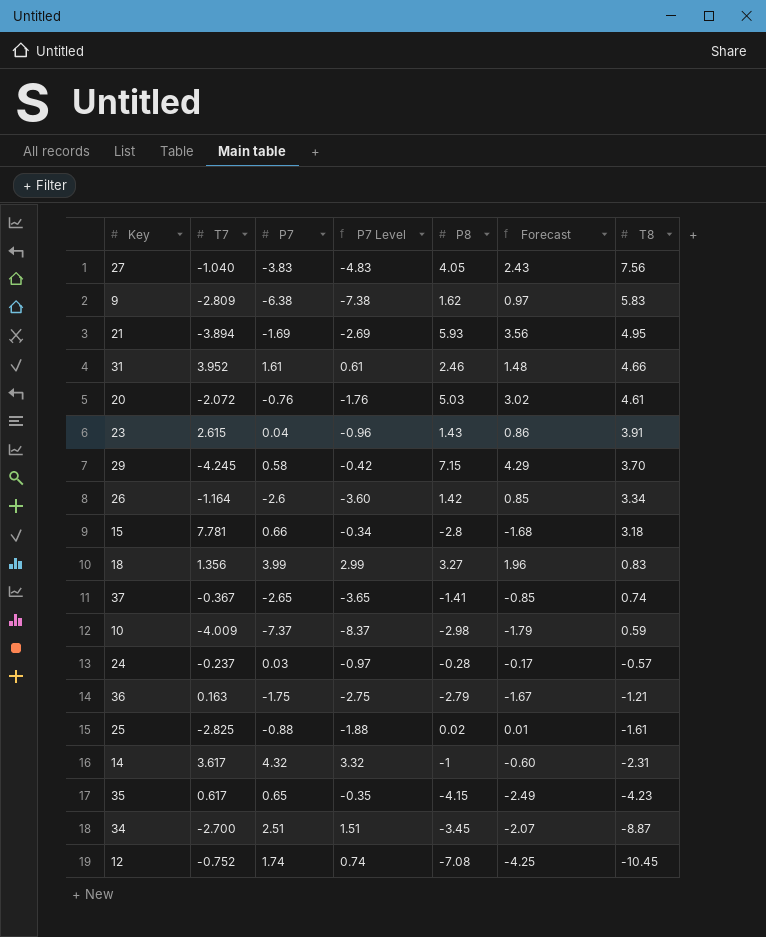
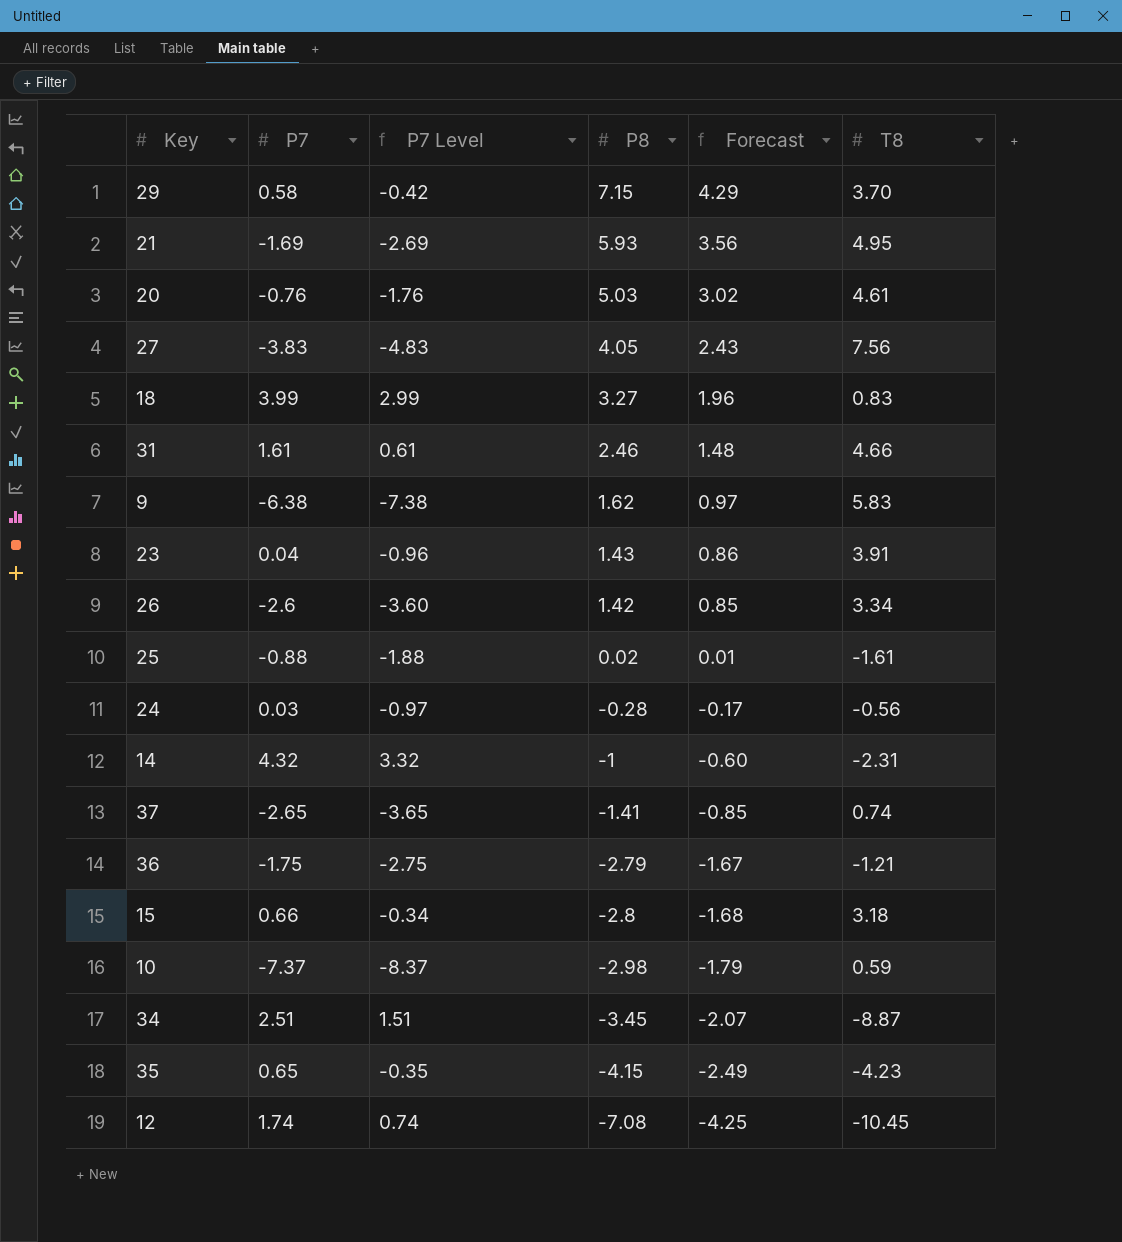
row order: T8 descending -> P8 descending
column T7 | position: 2 -> none
24 | T8: -0.57 -> -0.56

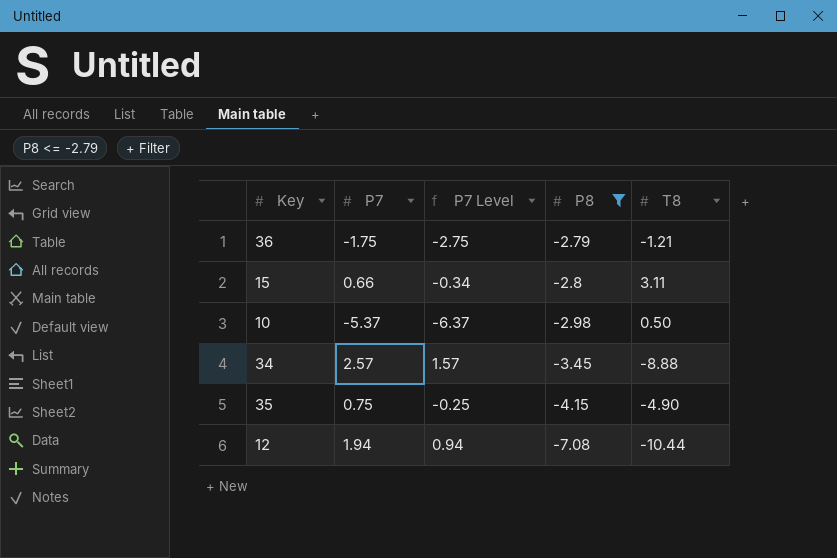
filter: none -> P8 <= -2.79
column Forecast | formula: [P8] * 0.6 -> none
15 | T8: 3.18 -> 3.11
10 | P7: -7.37 -> -5.37
10 | P7 Level: -8.37 -> -6.37
10 | T8: 0.59 -> 0.50
34 | P7: 2.51 -> 2.57
34 | P7 Level: 1.51 -> 1.57
34 | T8: -8.87 -> -8.88
35 | P7: 0.65 -> 0.75
35 | P7 Level: -0.35 -> -0.25
35 | T8: -4.23 -> -4.90
12 | P7: 1.74 -> 1.94
12 | P7 Level: 0.74 -> 0.94
12 | T8: -10.45 -> -10.44

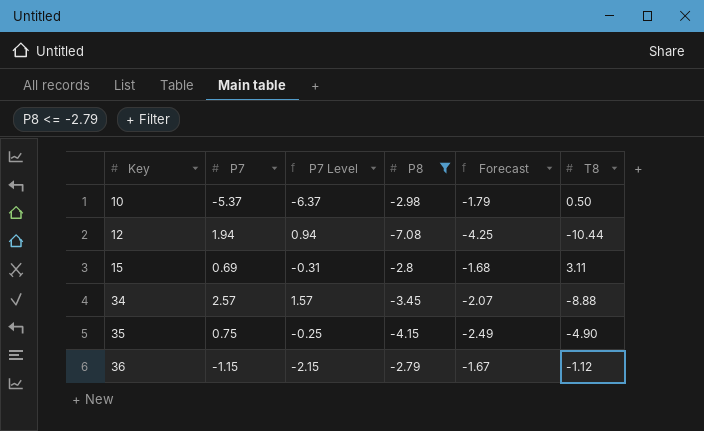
row order: P8 descending -> Key ascending
column Forecast | formula: none -> [P8] * 0.6
15 | P7: 0.66 -> 0.69
15 | P7 Level: -0.34 -> -0.31
36 | P7: -1.75 -> -1.15
36 | P7 Level: -2.75 -> -2.15
36 | T8: -1.21 -> -1.12

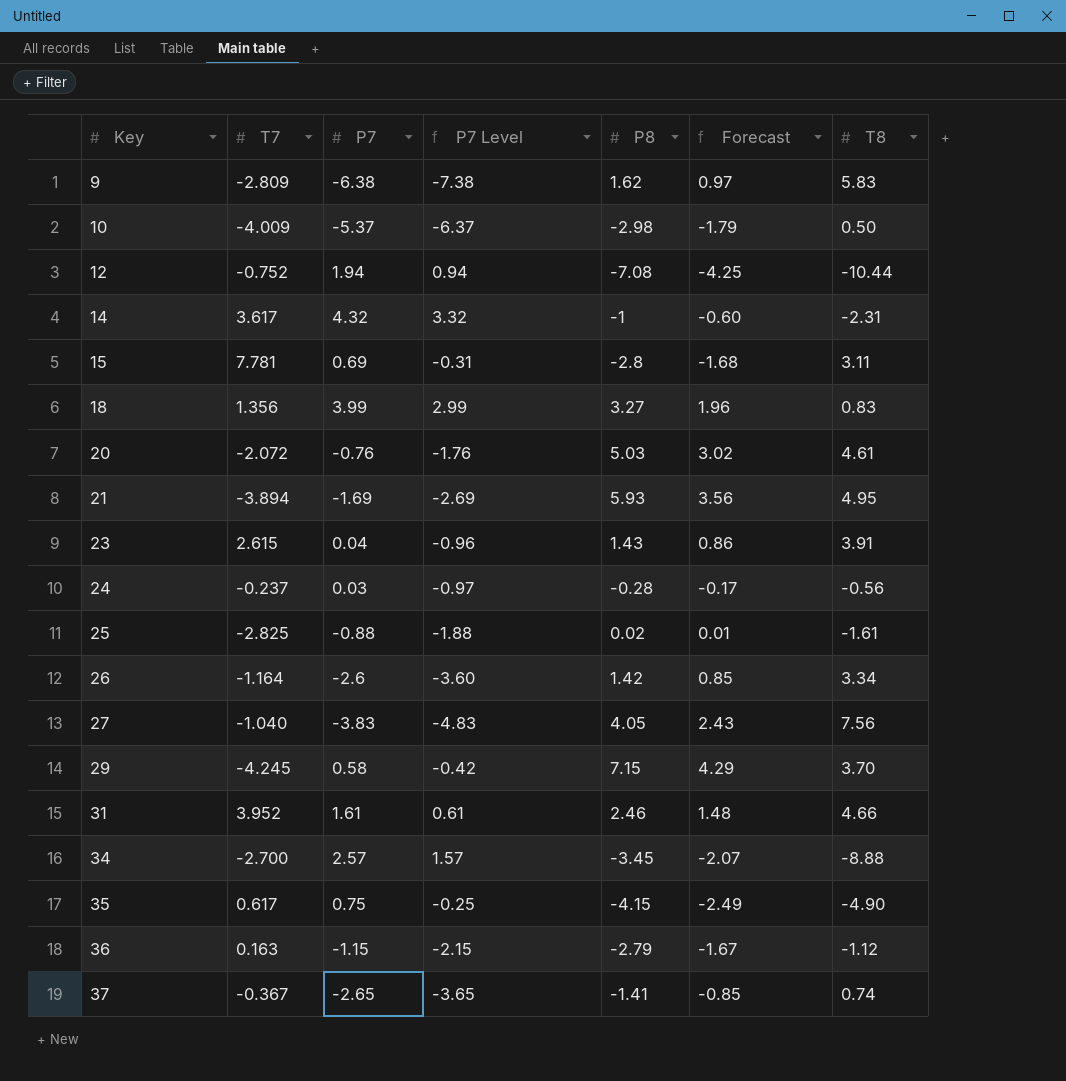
filter: P8 <= -2.79 -> none
column T7 | position: none -> 2

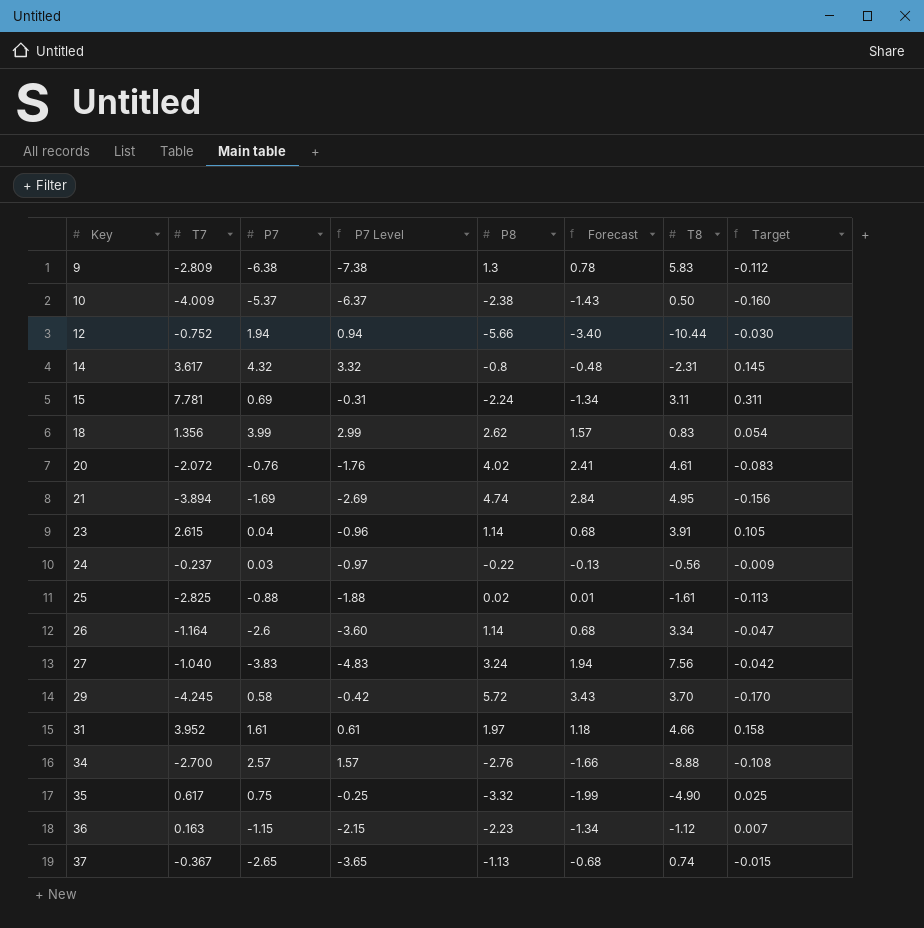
column Target | formula: none -> [T7] * 0.04
9 | P8: 1.62 -> 1.3
9 | Forecast: 0.97 -> 0.78
10 | P8: -2.98 -> -2.38
10 | Forecast: -1.79 -> -1.43
12 | P8: -7.08 -> -5.66
12 | Forecast: -4.25 -> -3.40
14 | P8: -1 -> -0.8
14 | Forecast: -0.60 -> -0.48
15 | P8: -2.8 -> -2.24
15 | Forecast: -1.68 -> -1.34
18 | P8: 3.27 -> 2.62
18 | Forecast: 1.96 -> 1.57
20 | P8: 5.03 -> 4.02
20 | Forecast: 3.02 -> 2.41
21 | P8: 5.93 -> 4.74
21 | Forecast: 3.56 -> 2.84
23 | P8: 1.43 -> 1.14
23 | Forecast: 0.86 -> 0.68
24 | P8: -0.28 -> -0.22
24 | Forecast: -0.17 -> -0.13
26 | P8: 1.42 -> 1.14
26 | Forecast: 0.85 -> 0.68
27 | P8: 4.05 -> 3.24
27 | Forecast: 2.43 -> 1.94
29 | P8: 7.15 -> 5.72
29 | Forecast: 4.29 -> 3.43
31 | P8: 2.46 -> 1.97
31 | Forecast: 1.48 -> 1.18
34 | P8: -3.45 -> -2.76
34 | Forecast: -2.07 -> -1.66
35 | P8: -4.15 -> -3.32
35 | Forecast: -2.49 -> -1.99
36 | P8: -2.79 -> -2.23
36 | Forecast: -1.67 -> -1.34
37 | P8: -1.41 -> -1.13
37 | Forecast: -0.85 -> -0.68

